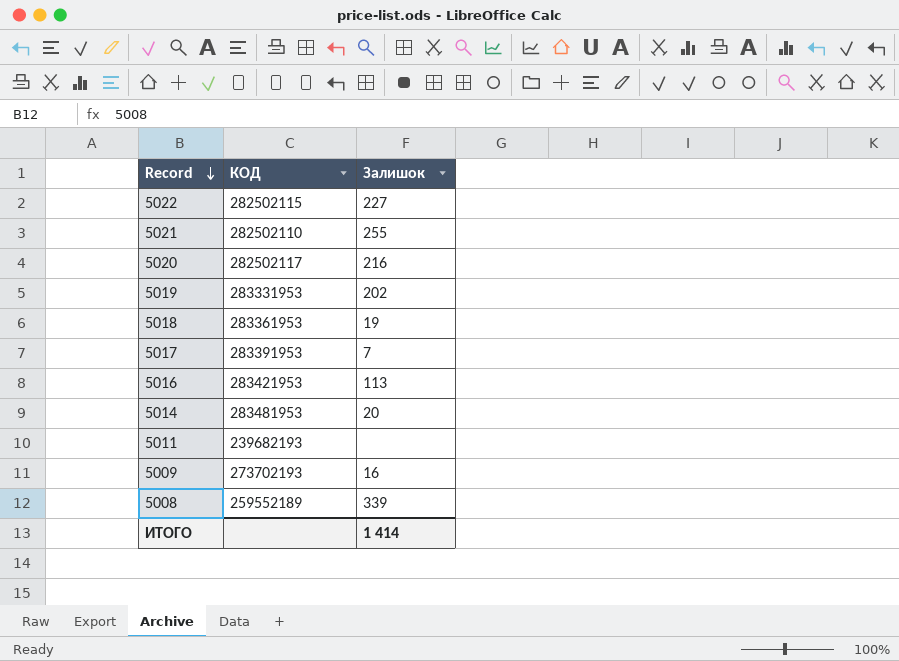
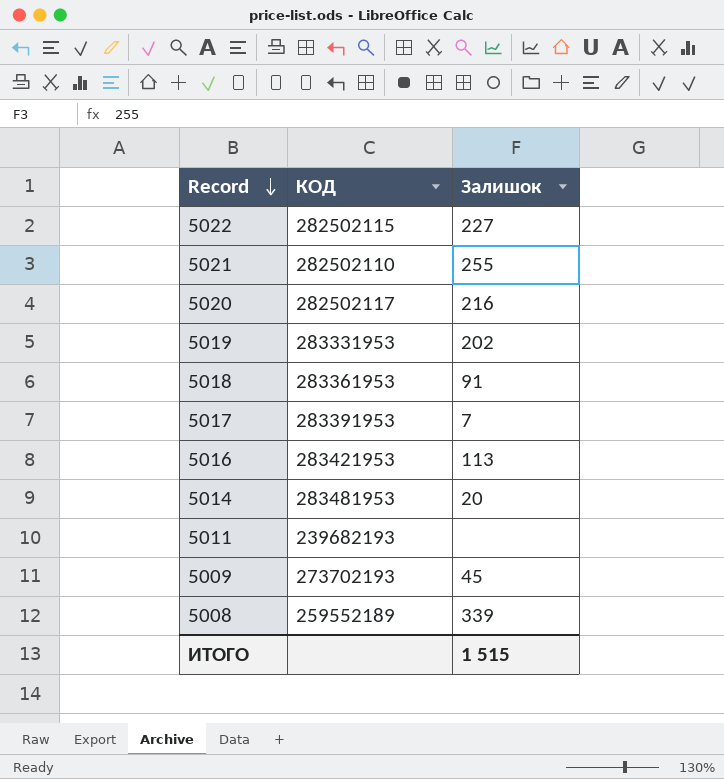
5018 | Залишок: 19 -> 91
5009 | Залишок: 16 -> 45
ИТОГО | Залишок: 1 414 -> 1 515

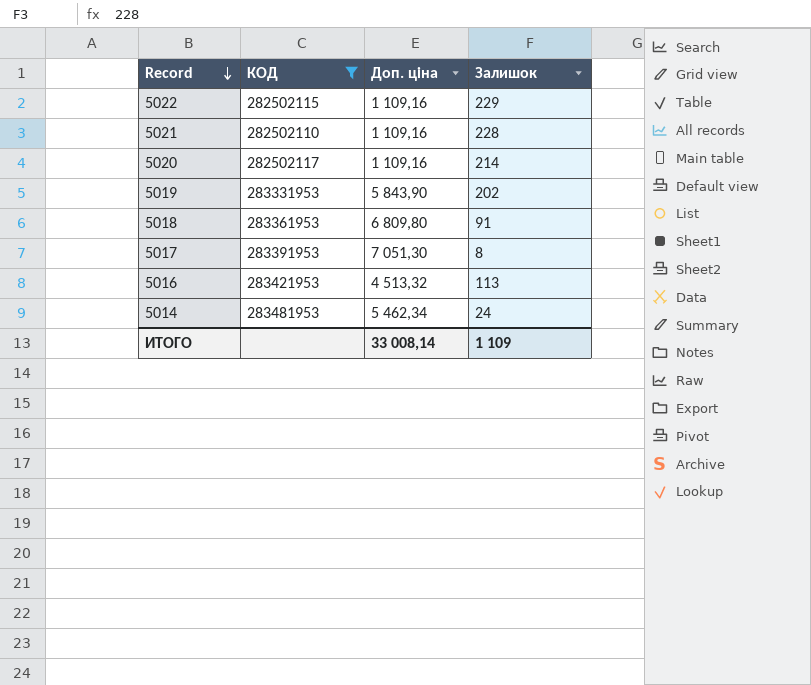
filter: none -> КОД >= 282502110
column Доп. ціна | position: none -> 3
5022 | Залишок: 227 -> 229
5021 | Залишок: 255 -> 228
5020 | Залишок: 216 -> 214
5017 | Залишок: 7 -> 8
5014 | Залишок: 20 -> 24
ИТОГО | Залишок: 1 515 -> 1 109

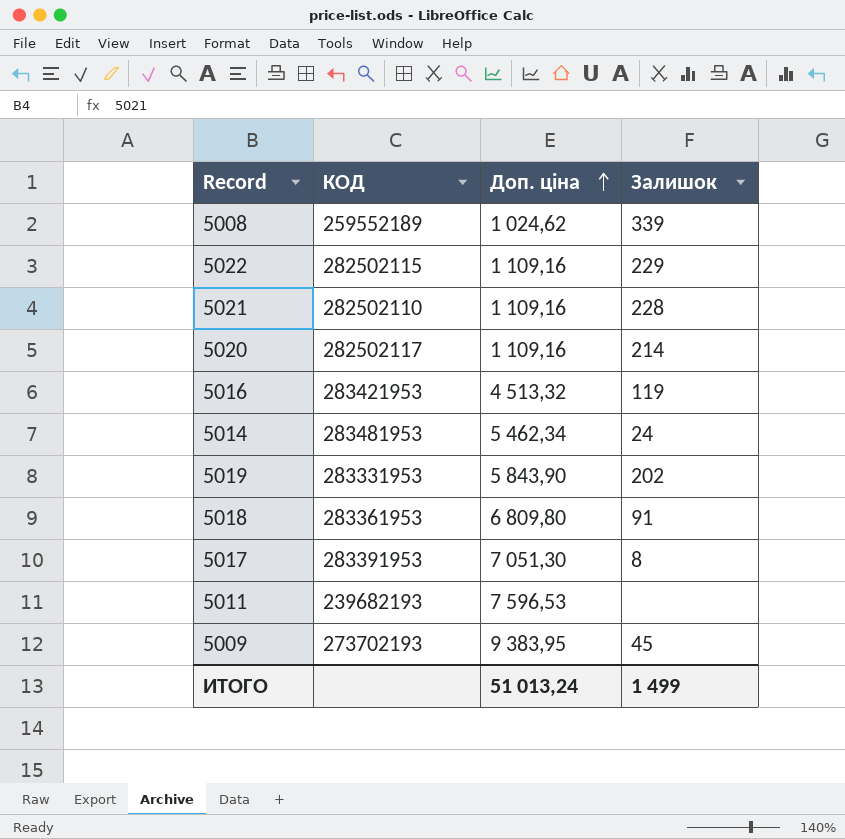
filter: КОД >= 282502110 -> none
row order: Record descending -> Доп. ціна ascending
5016 | Залишок: 113 -> 119
ИТОГО | Доп. ціна: 33 008,14 -> 51 013,24
ИТОГО | Залишок: 1 109 -> 1 499

